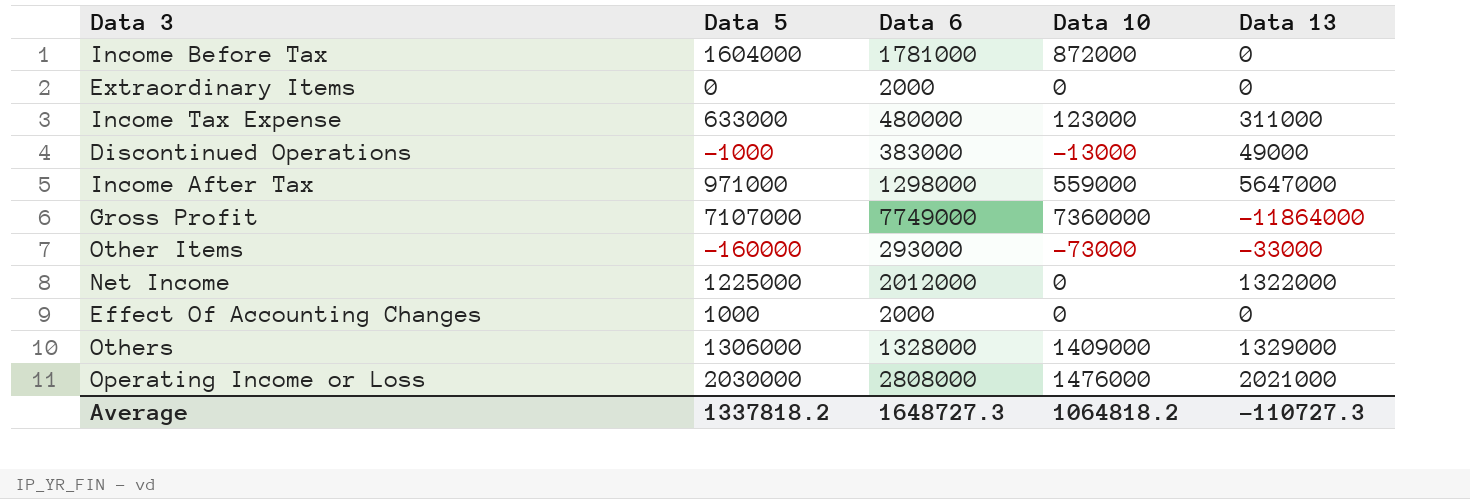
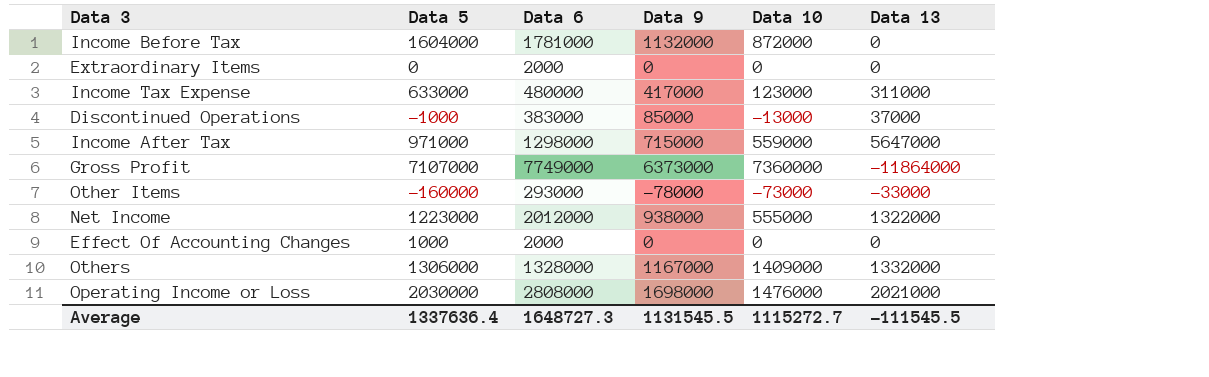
column Data 9 | position: none -> 4
Discontinued Operations | Data 13: 49000 -> 37000
Net Income | Data 5: 1225000 -> 1223000
Net Income | Data 10: 0 -> 555000
Others | Data 13: 1329000 -> 1332000
Average | Data 5: 1337818.2 -> 1337636.4
Average | Data 10: 1064818.2 -> 1115272.7
Average | Data 13: -110727.3 -> -111545.5

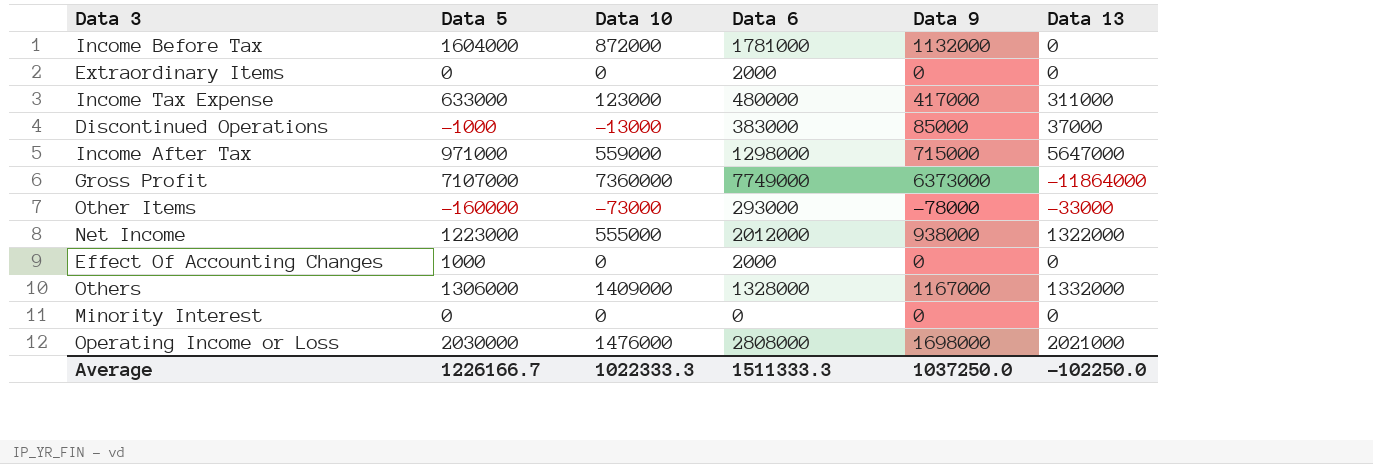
column Data 10 | position: 5 -> 3
row Minority Interest: none -> 0 | 0 | 0 | 0 | 0
Average | Data 5: 1337636.4 -> 1226166.7
Average | Data 10: 1115272.7 -> 1022333.3
Average | Data 6: 1648727.3 -> 1511333.3
Average | Data 9: 1131545.5 -> 1037250.0
Average | Data 13: -111545.5 -> -102250.0

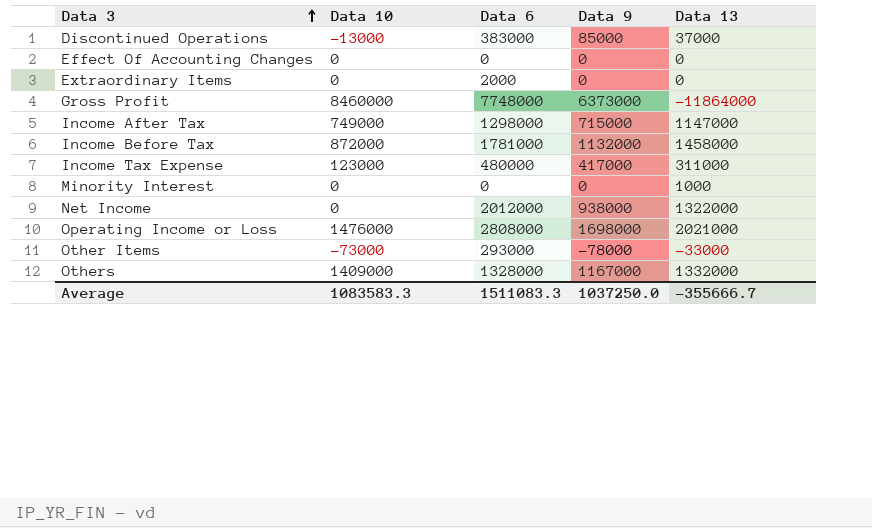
row order: none -> Data 3 ascending
column Data 5 | position: 2 -> none
Effect Of Accounting Changes | Data 6: 2000 -> 0
Gross Profit | Data 10: 7360000 -> 8460000
Gross Profit | Data 6: 7749000 -> 7748000
Income After Tax | Data 10: 559000 -> 749000
Income After Tax | Data 13: 5647000 -> 1147000
Income Before Tax | Data 13: 0 -> 1458000
Minority Interest | Data 13: 0 -> 1000
Net Income | Data 10: 555000 -> 0
Average | Data 10: 1022333.3 -> 1083583.3
Average | Data 6: 1511333.3 -> 1511083.3
Average | Data 13: -102250.0 -> -355666.7

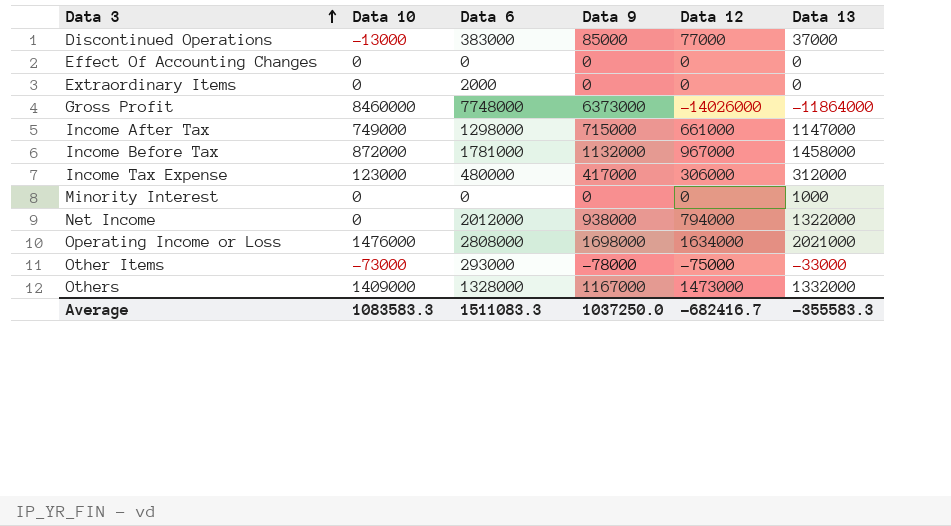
column Data 12 | position: none -> 5
Income Tax Expense | Data 13: 311000 -> 312000
Average | Data 13: -355666.7 -> -355583.3

